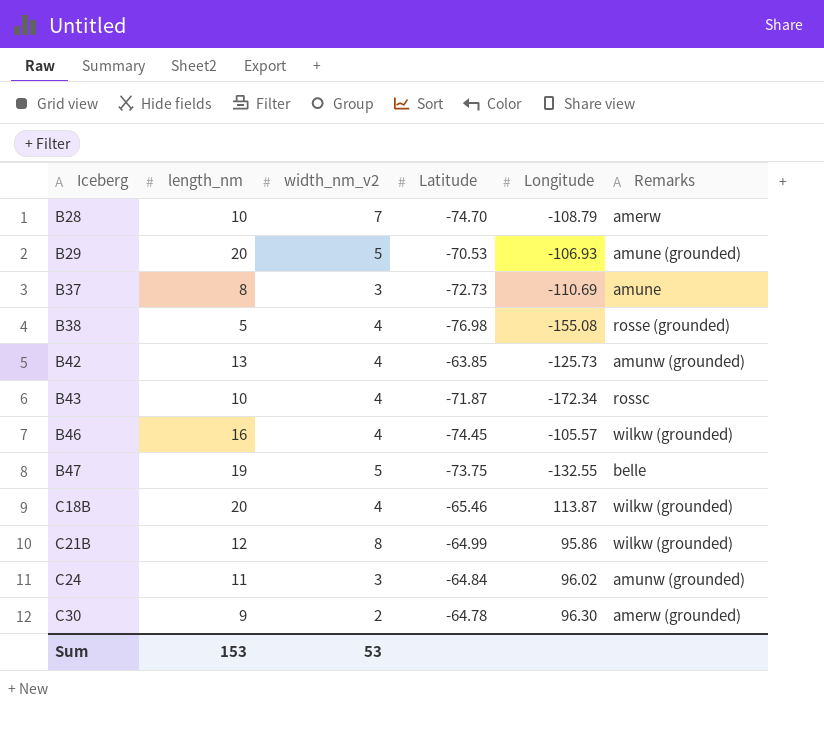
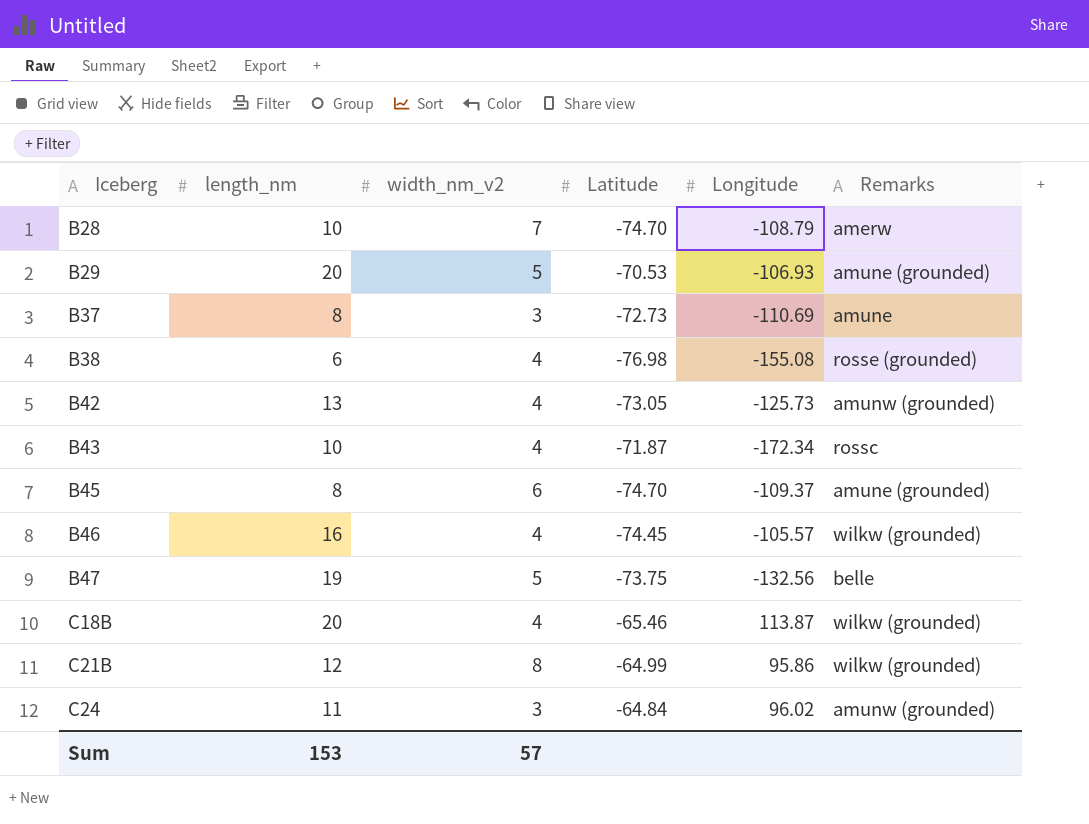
row C30: 9 | 2 | -64.78 | 96.30 | amerw (grounded) -> none
B38 | length_nm: 5 -> 6
B42 | Latitude: -63.85 -> -73.05
row B45: none -> 8 | 6 | -74.70 | -109.37 | amune (grounded)
B47 | Longitude: -132.55 -> -132.56
Sum | width_nm_v2: 53 -> 57

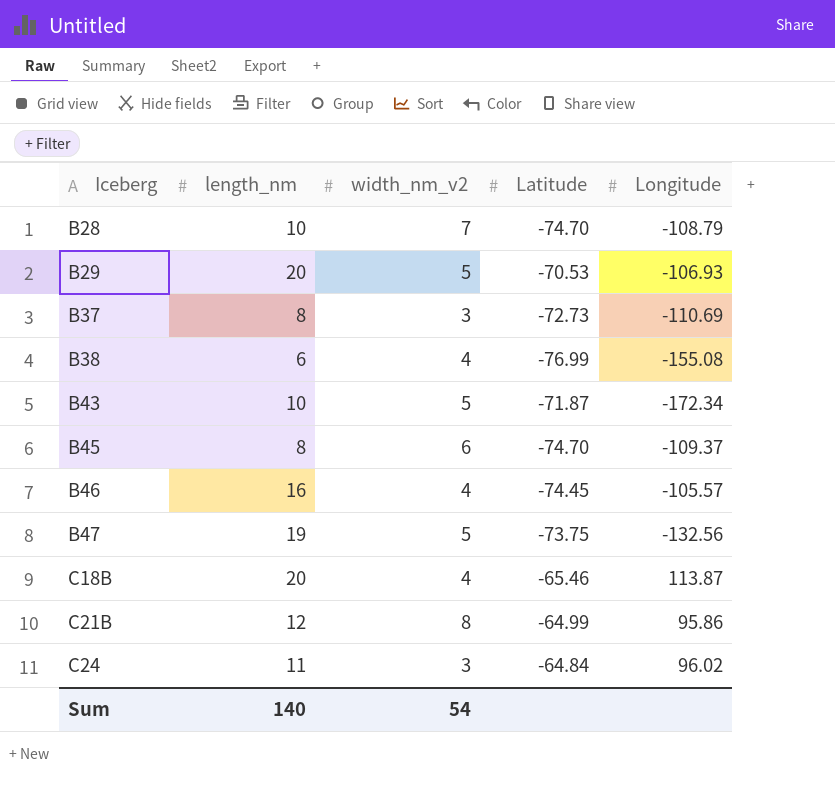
column Remarks | position: 6 -> none
row B42: 13 | 4 | -73.05 | -125.73 | amunw (grounded) -> none
B38 | Latitude: -76.98 -> -76.99
B43 | width_nm_v2: 4 -> 5
Sum | length_nm: 153 -> 140
Sum | width_nm_v2: 57 -> 54

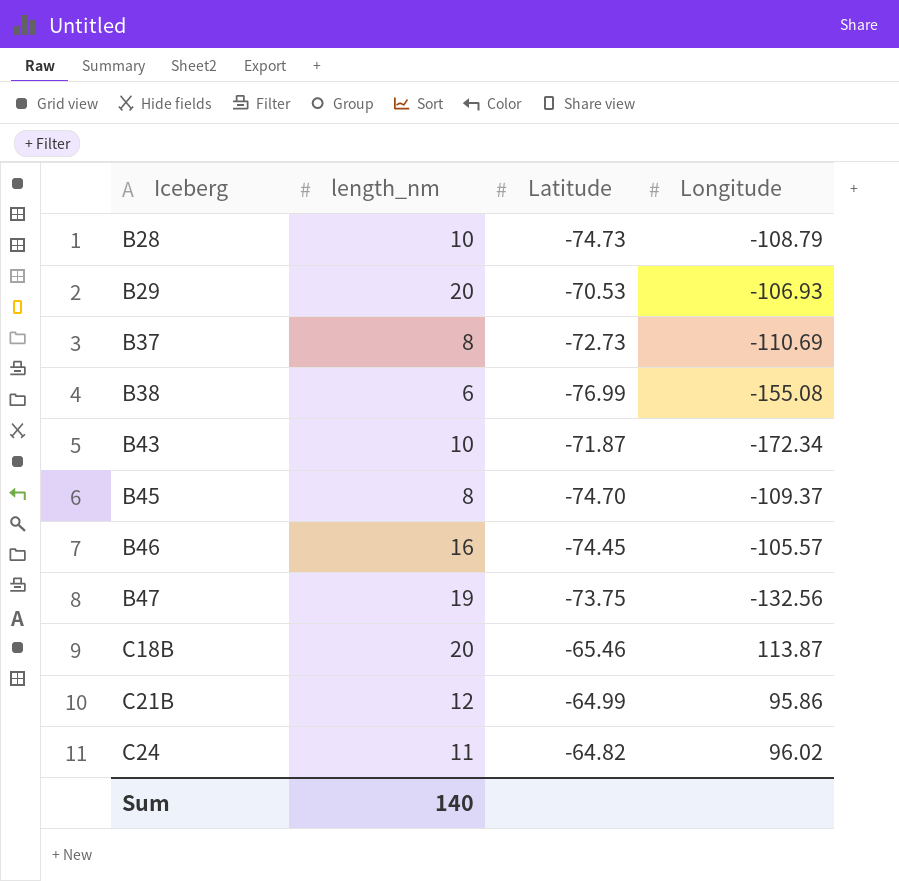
column width_nm_v2 | position: 3 -> none
B28 | Latitude: -74.70 -> -74.73
C24 | Latitude: -64.84 -> -64.82

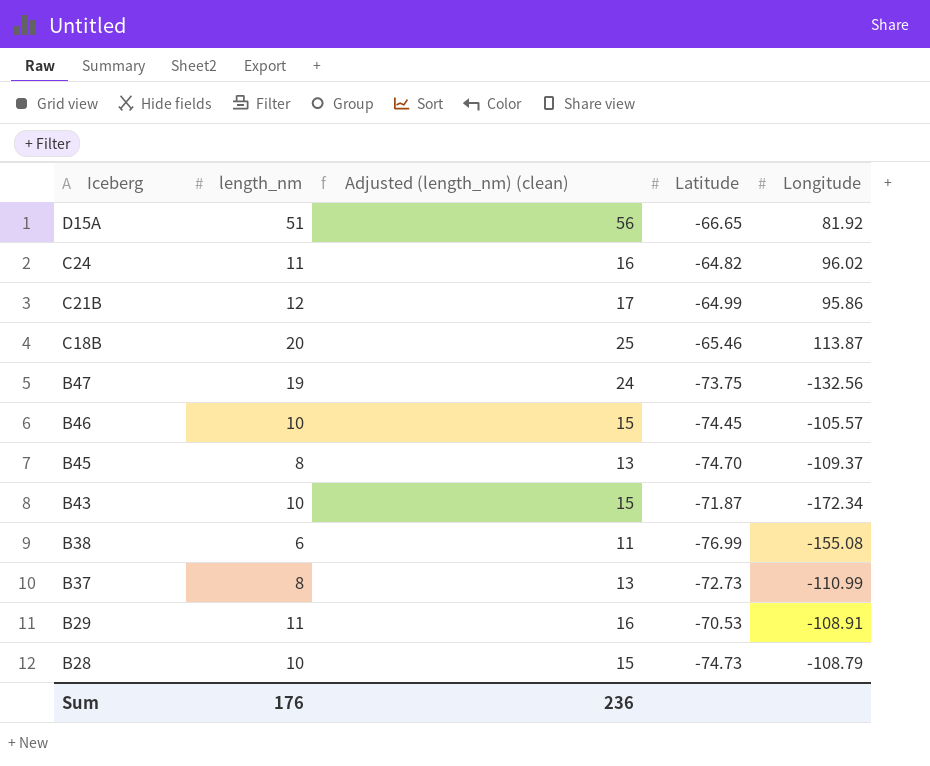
row order: Iceberg ascending -> Iceberg descending
column Adjusted (length_nm) (clean) | formula: none -> [length_nm] + 5
row D15A: none -> 51 | 56 | -66.65 | 81.92
B46 | length_nm: 16 -> 10
B37 | Longitude: -110.69 -> -110.99
B29 | length_nm: 20 -> 11
B29 | Longitude: -106.93 -> -108.91
Sum | length_nm: 140 -> 176

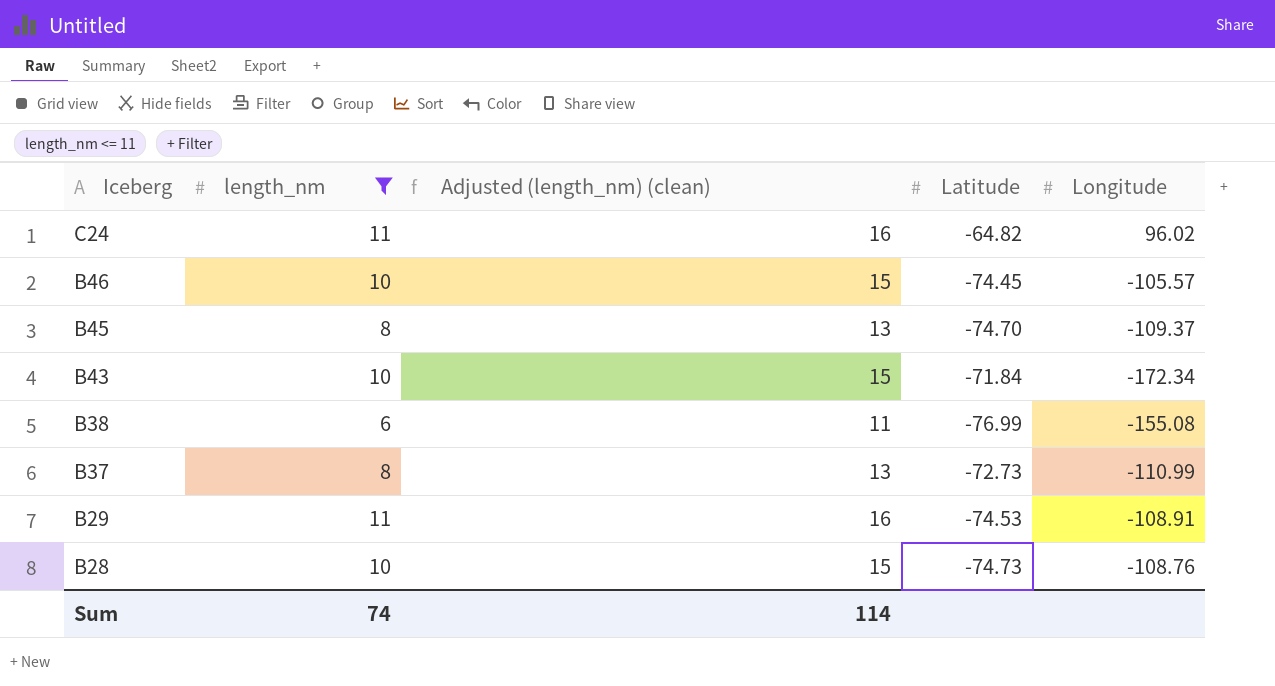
filter: none -> length_nm <= 11
B43 | Latitude: -71.87 -> -71.84
B29 | Latitude: -70.53 -> -74.53
B28 | Longitude: -108.79 -> -108.76
Sum | length_nm: 176 -> 74
Sum | Adjusted (length_nm) (clean): 236 -> 114

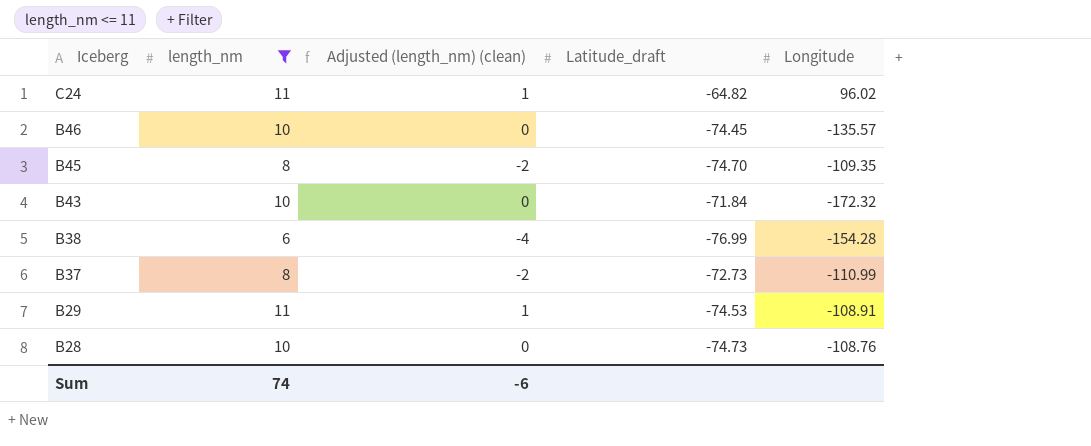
column Adjusted (length_nm) (clean) | formula: [length_nm] + 5 -> [length_nm] - 10
column name: Latitude -> Latitude_draft
B46 | Longitude: -105.57 -> -135.57
B45 | Longitude: -109.37 -> -109.35
B43 | Longitude: -172.34 -> -172.32
B38 | Longitude: -155.08 -> -154.28
Sum | Adjusted (length_nm) (clean): 114 -> -6

